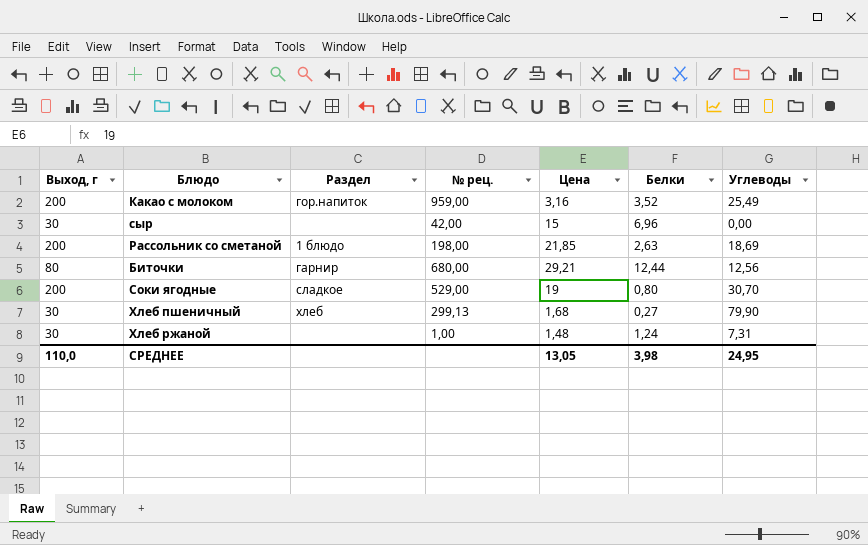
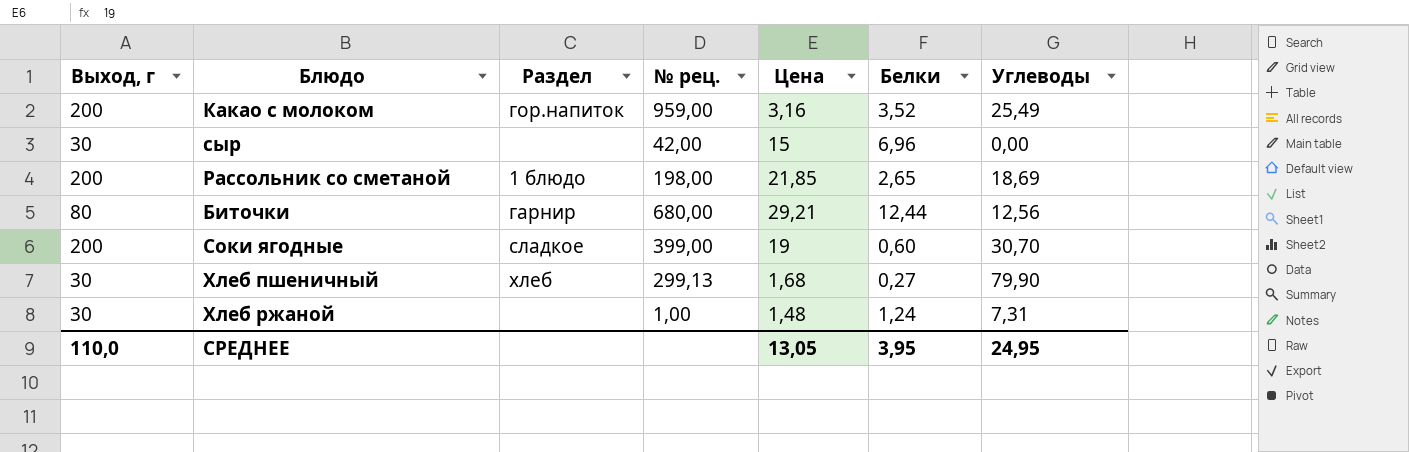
Рассольник со сметаной | Белки: 2,63 -> 2,65
Соки ягодные | № рец.: 529,00 -> 399,00
Соки ягодные | Белки: 0,80 -> 0,60
СРЕДНЕЕ | Белки: 3,98 -> 3,95

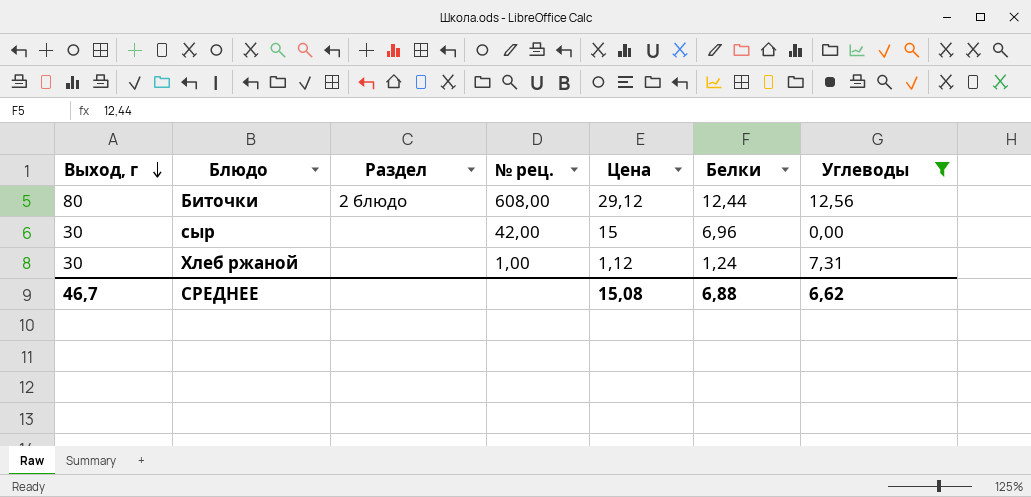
filter: none -> Углеводы <= 12,56
row order: none -> Выход, г descending
Биточки | Раздел: гарнир -> 2 блюдо
Биточки | № рец.: 680,00 -> 608,00
Биточки | Цена: 29,21 -> 29,12
Хлеб ржаной | Цена: 1,48 -> 1,12
СРЕДНЕЕ | Выход, г: 110,0 -> 46,7
СРЕДНЕЕ | Цена: 13,05 -> 15,08
СРЕДНЕЕ | Белки: 3,95 -> 6,88
СРЕДНЕЕ | Углеводы: 24,95 -> 6,62

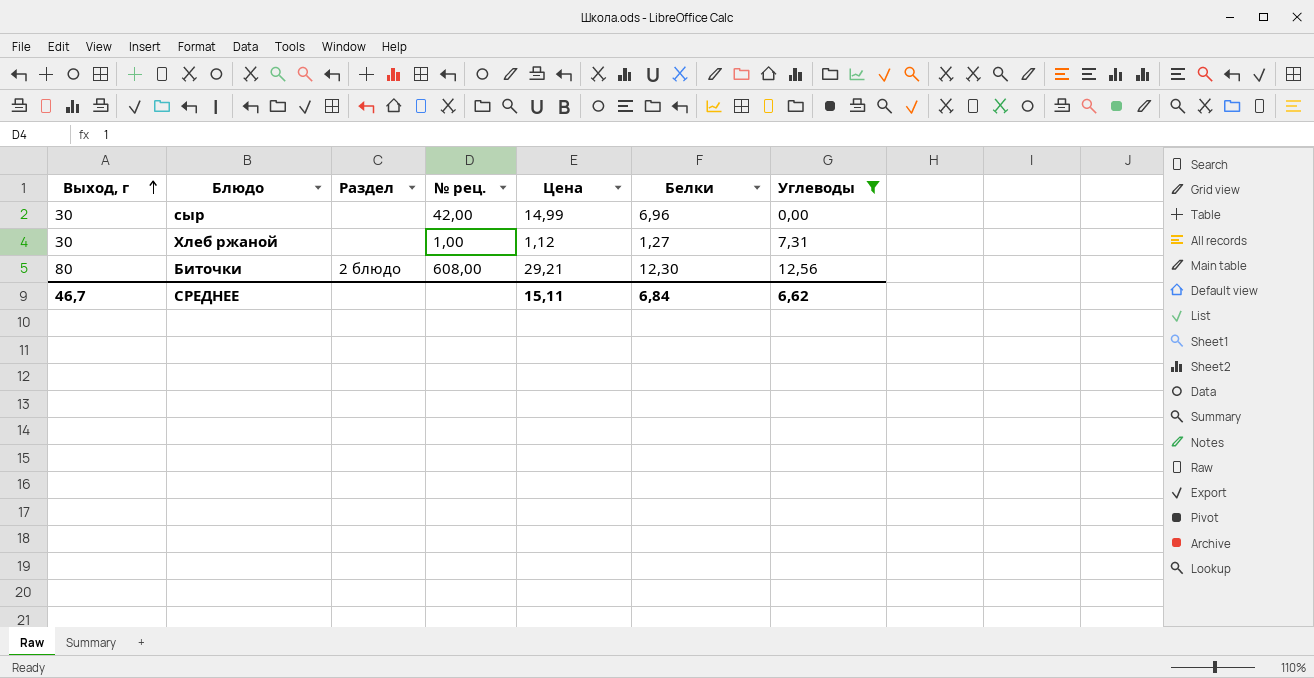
row order: Выход, г descending -> Выход, г ascending
сыр | Цена: 15 -> 14,99
Хлеб ржаной | Белки: 1,24 -> 1,27
Биточки | Цена: 29,12 -> 29,21
Биточки | Белки: 12,44 -> 12,30
СРЕДНЕЕ | Цена: 15,08 -> 15,11
СРЕДНЕЕ | Белки: 6,88 -> 6,84

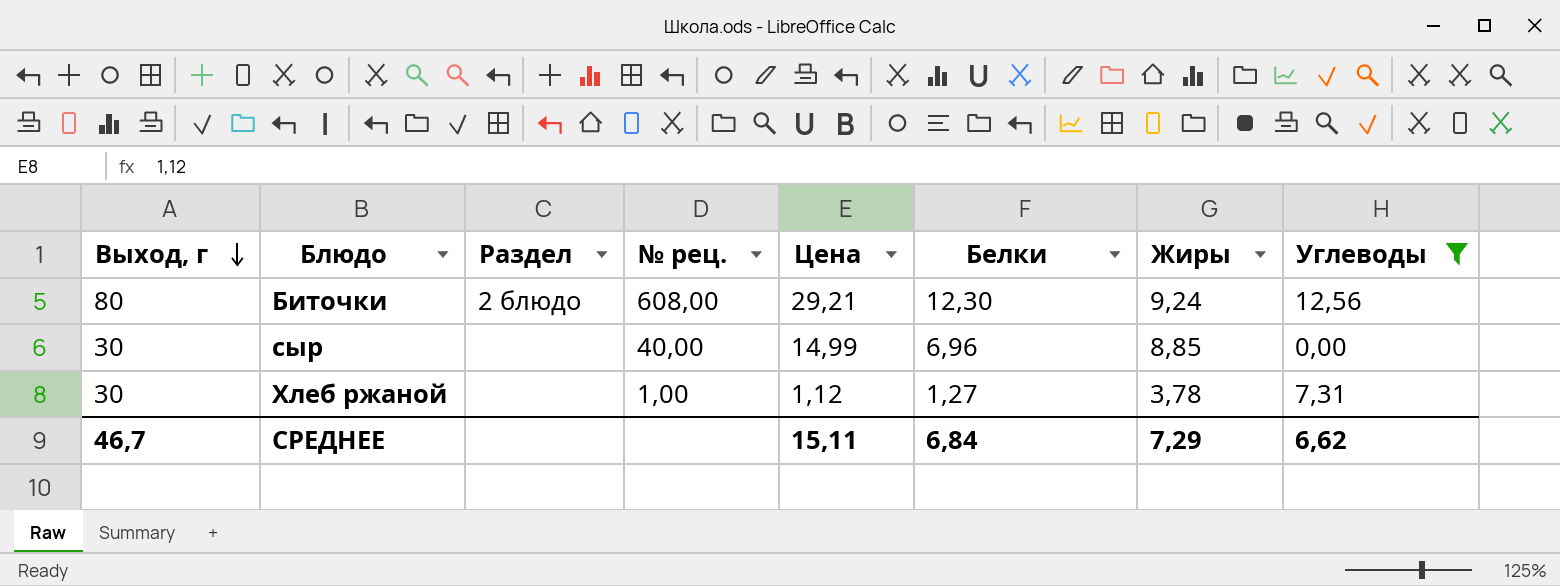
row order: Выход, г ascending -> Выход, г descending
column Жиры | position: none -> 7
сыр | № рец.: 42,00 -> 40,00

